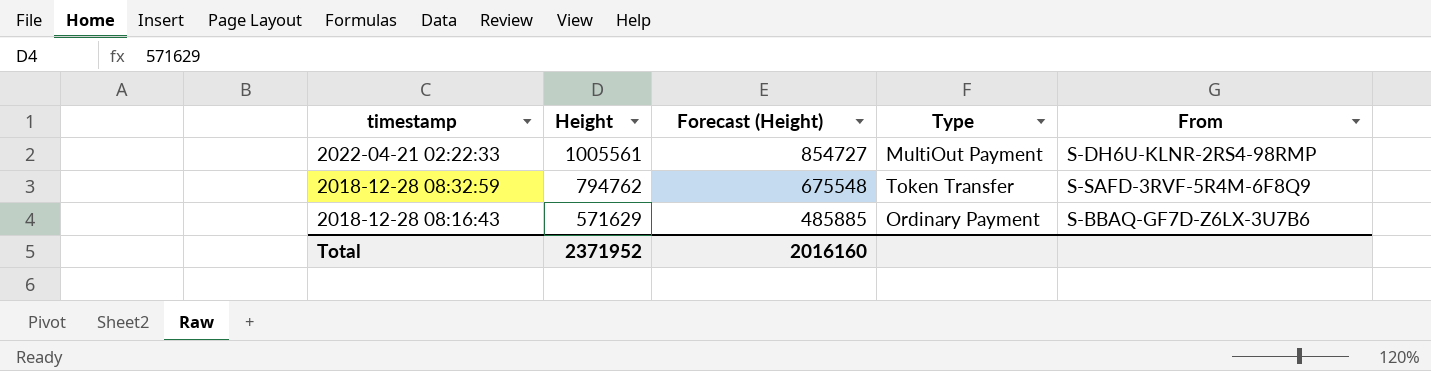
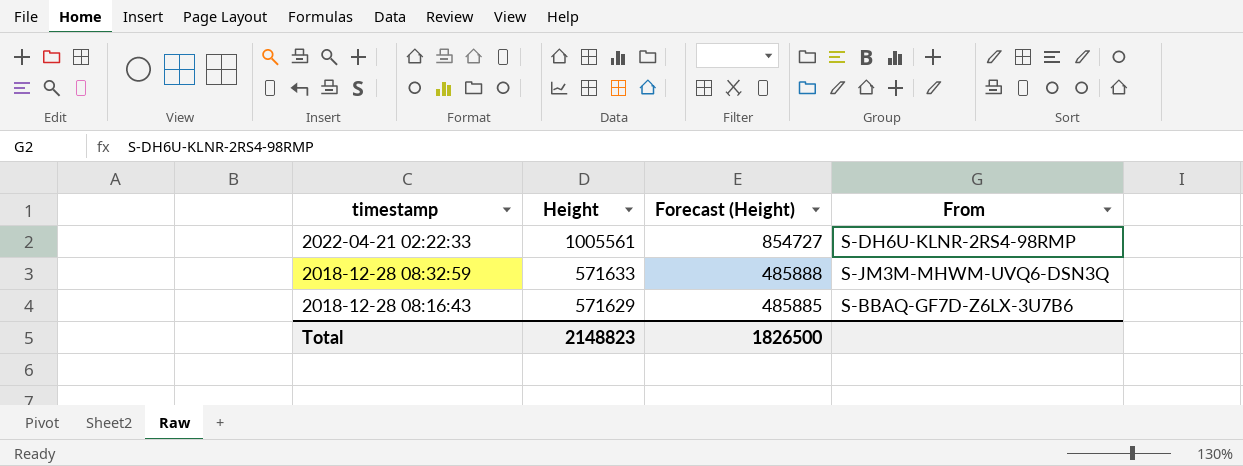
column Type | position: 4 -> none
2018-12-28 08:32:59 | Height: 794762 -> 571633
2018-12-28 08:32:59 | Forecast (Height): 675548 -> 485888
2018-12-28 08:32:59 | From: S-SAFD-3RVF-5R4M-6F8Q9 -> S-JM3M-MHWM-UVQ6-DSN3Q
Total | Height: 2371952 -> 2148823
Total | Forecast (Height): 2016160 -> 1826500

